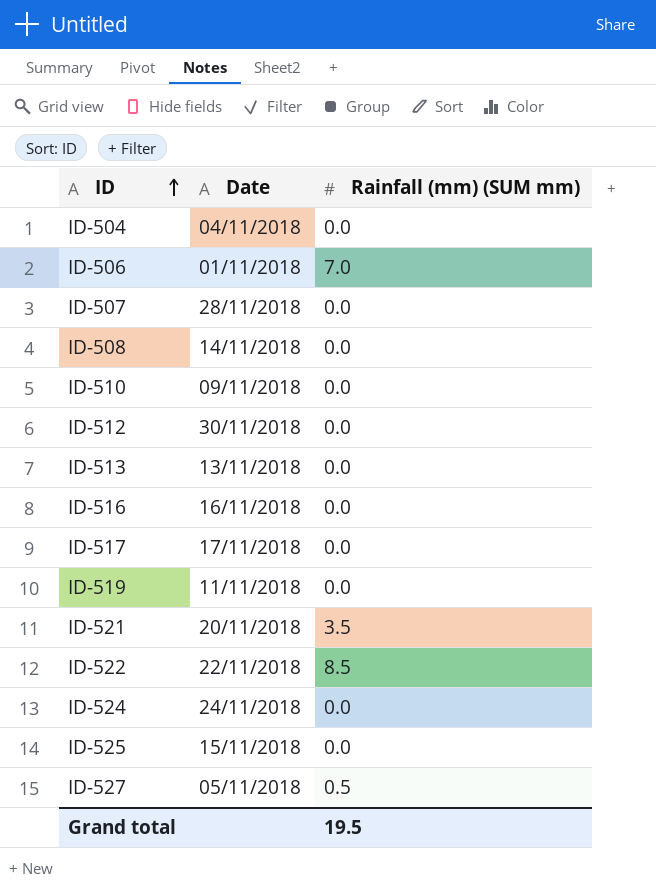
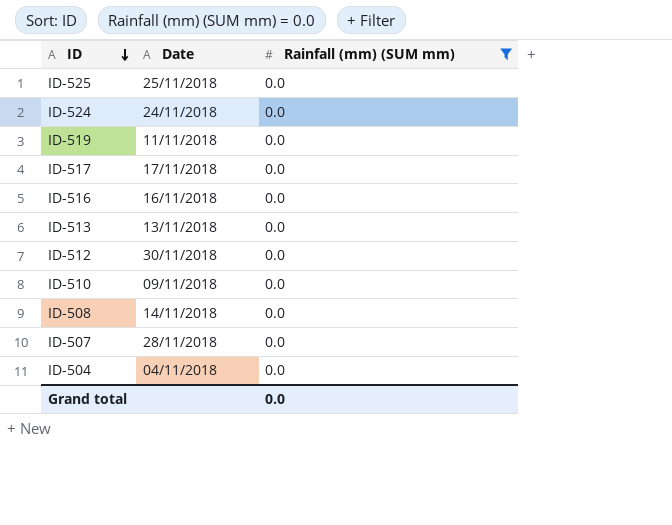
filter: none -> Rainfall (mm) (SUM mm) = 0.0
row order: ID ascending -> ID descending
ID-525 | Date: 15/11/2018 -> 25/11/2018
Grand total | Rainfall (mm) (SUM mm): 19.5 -> 0.0

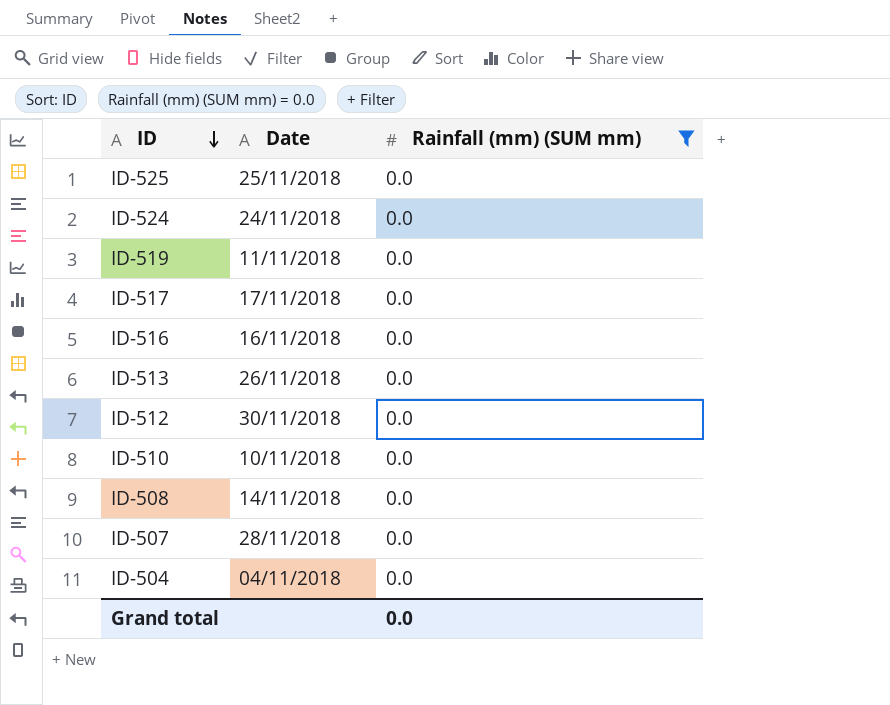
ID-513 | Date: 13/11/2018 -> 26/11/2018
ID-510 | Date: 09/11/2018 -> 10/11/2018

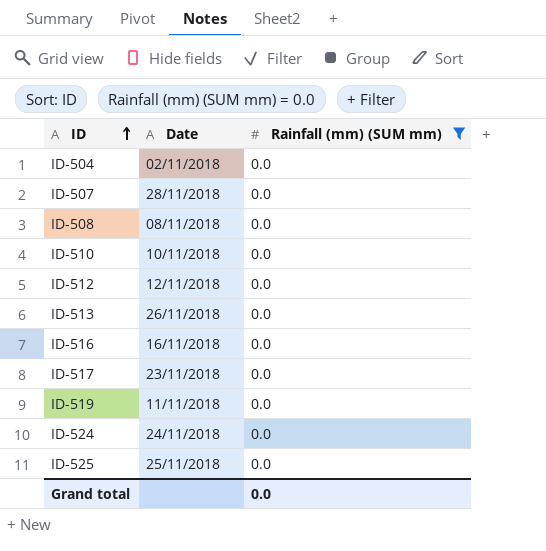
row order: ID descending -> ID ascending
ID-504 | Date: 04/11/2018 -> 02/11/2018
ID-508 | Date: 14/11/2018 -> 08/11/2018
ID-512 | Date: 30/11/2018 -> 12/11/2018
ID-517 | Date: 17/11/2018 -> 23/11/2018

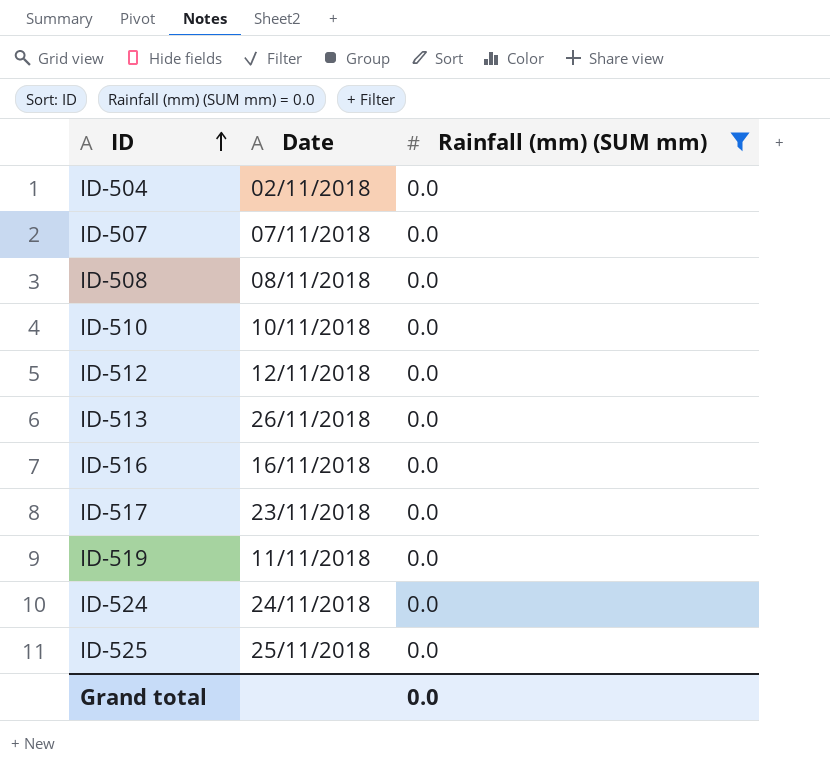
ID-507 | Date: 28/11/2018 -> 07/11/2018

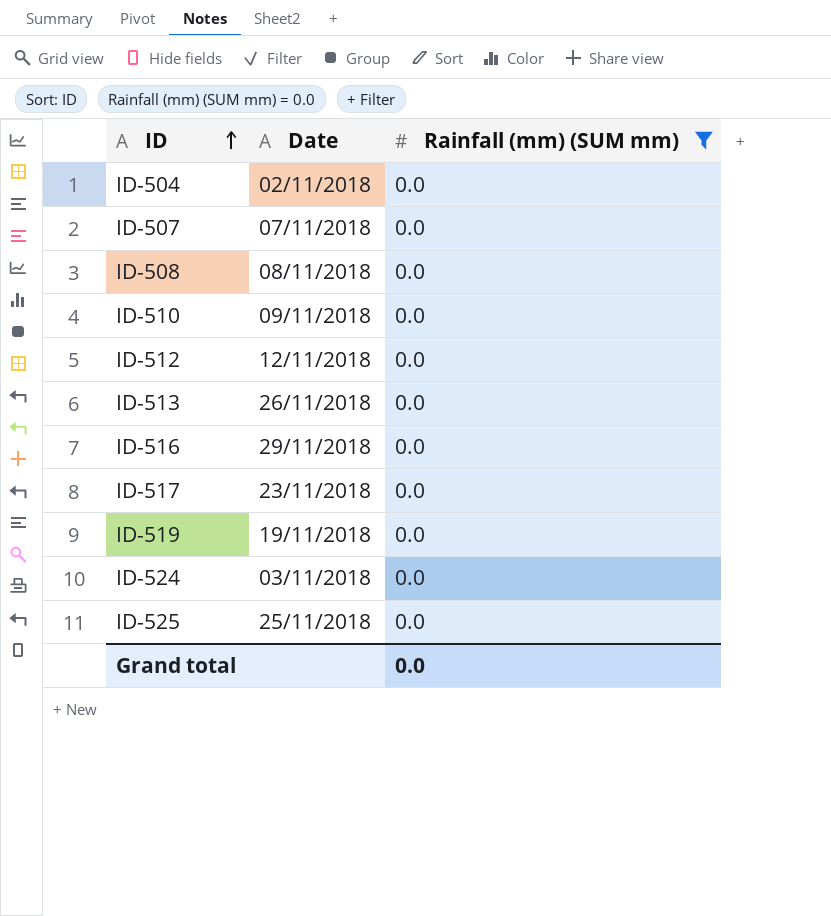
ID-510 | Date: 10/11/2018 -> 09/11/2018
ID-516 | Date: 16/11/2018 -> 29/11/2018
ID-519 | Date: 11/11/2018 -> 19/11/2018
ID-524 | Date: 24/11/2018 -> 03/11/2018

